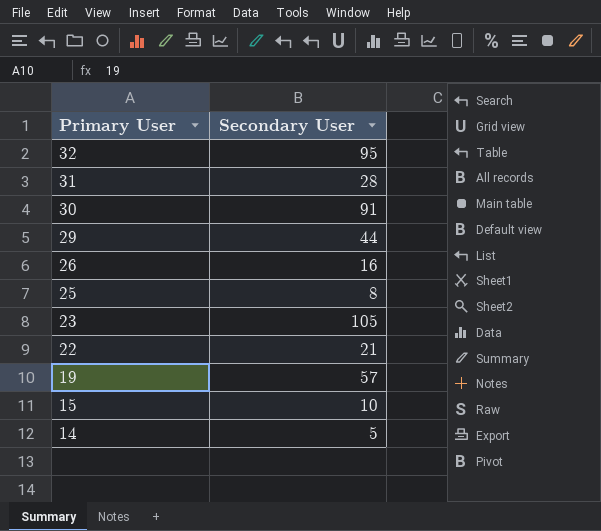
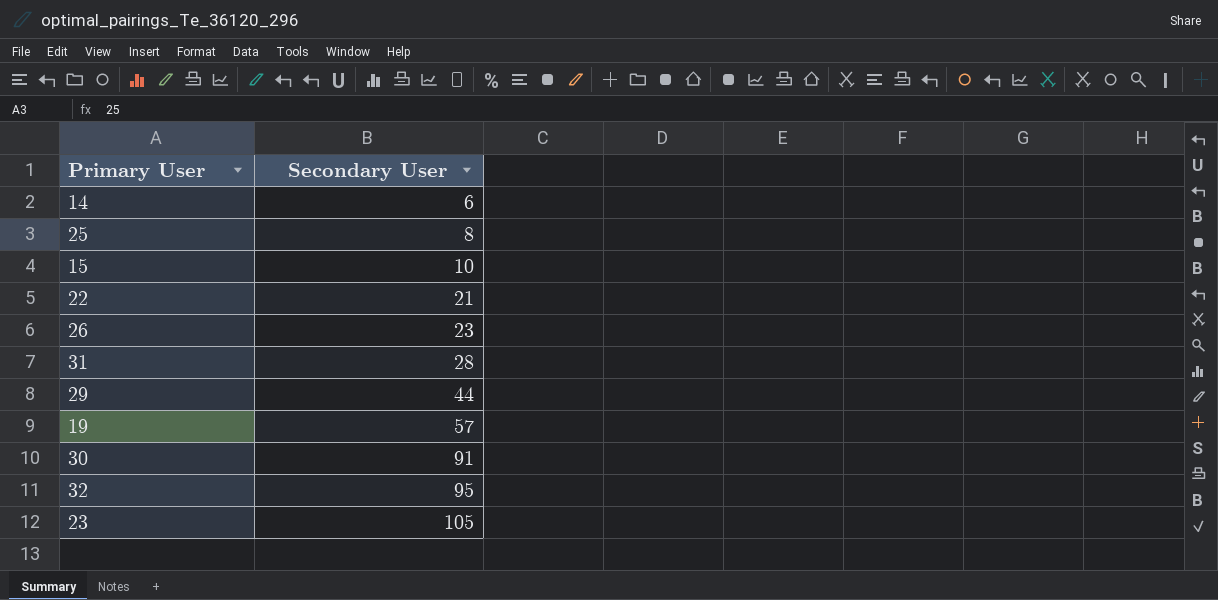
row order: Primary User descending -> Secondary User ascending
14 | Secondary User: 5 -> 6
26 | Secondary User: 16 -> 23

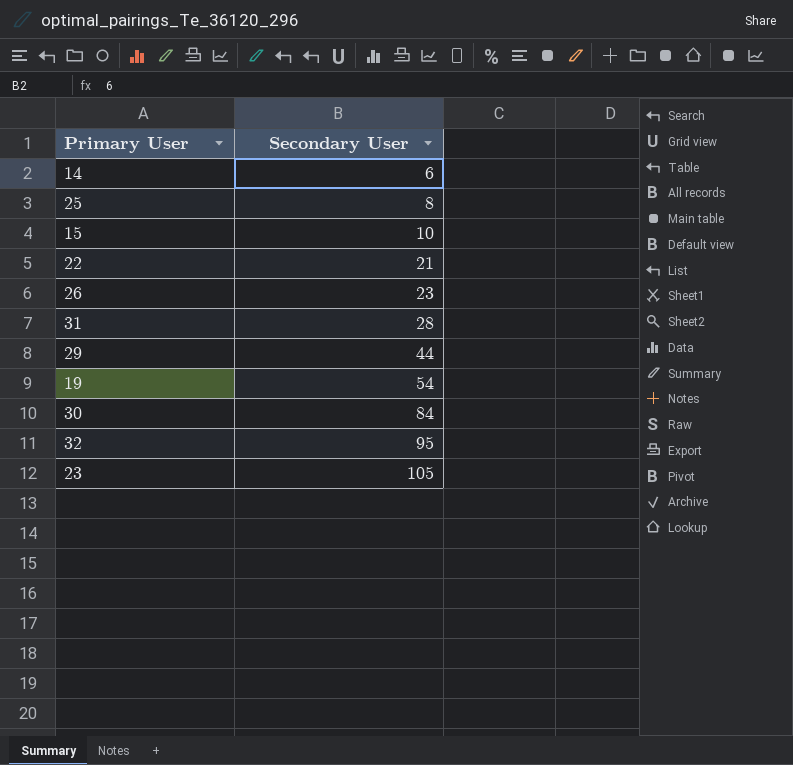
19 | Secondary User: 57 -> 54
30 | Secondary User: 91 -> 84

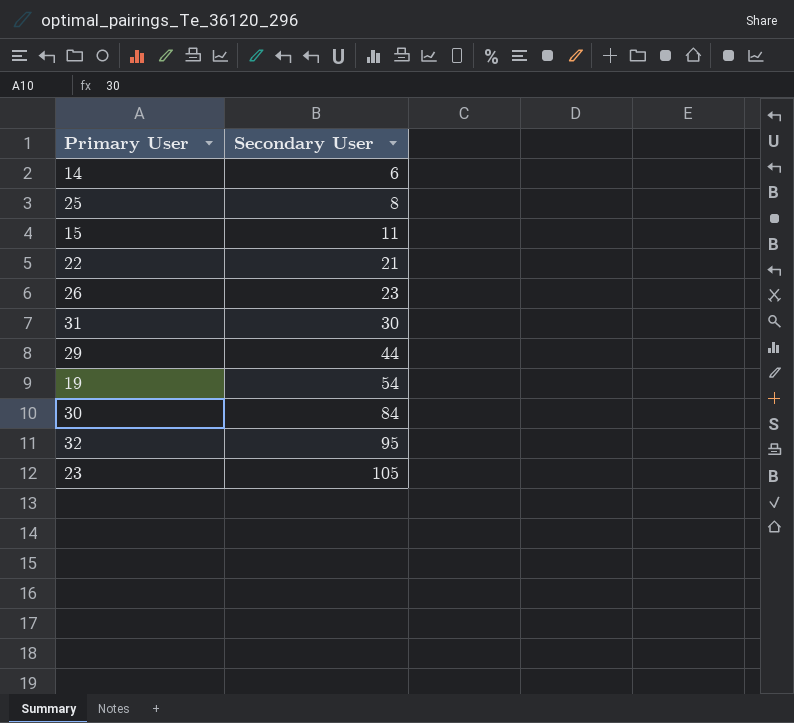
15 | Secondary User: 10 -> 11
31 | Secondary User: 28 -> 30

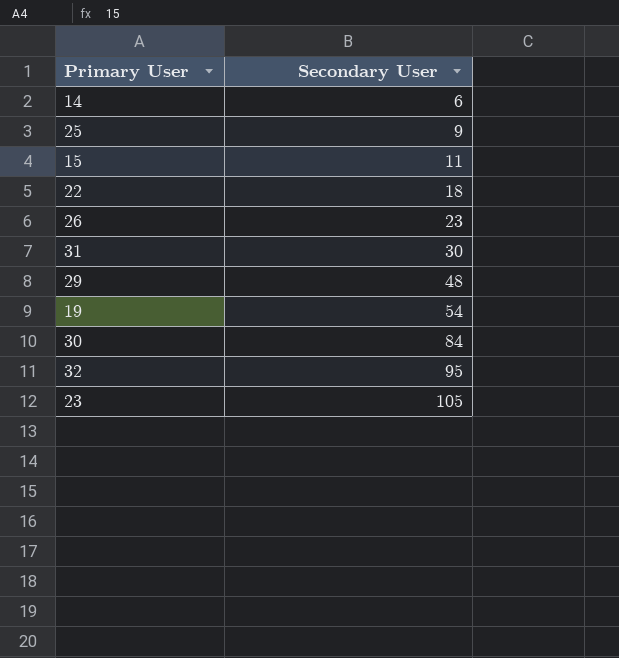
25 | Secondary User: 8 -> 9
22 | Secondary User: 21 -> 18
29 | Secondary User: 44 -> 48

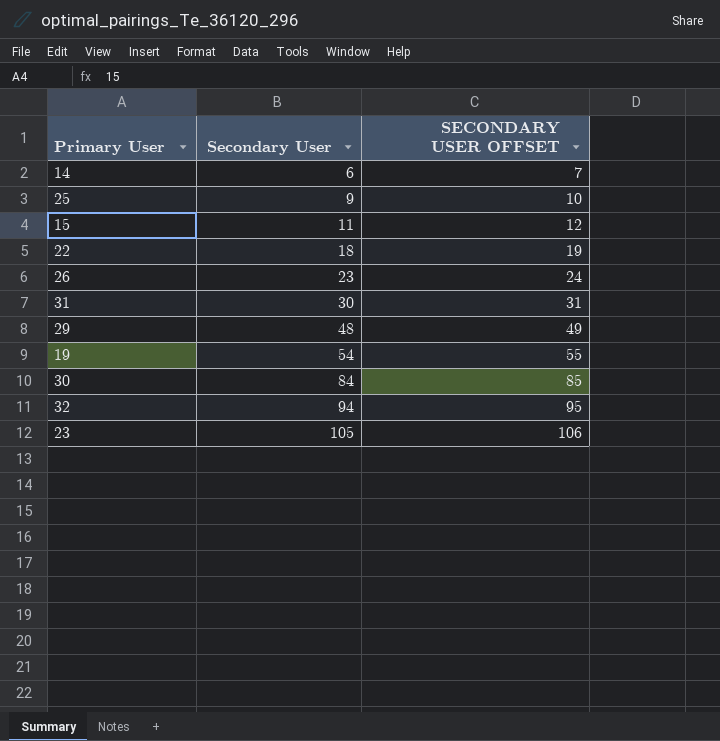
column SECONDARY USER OFFSET | formula: none -> [Secondary User] + 1
32 | Secondary User: 95 -> 94

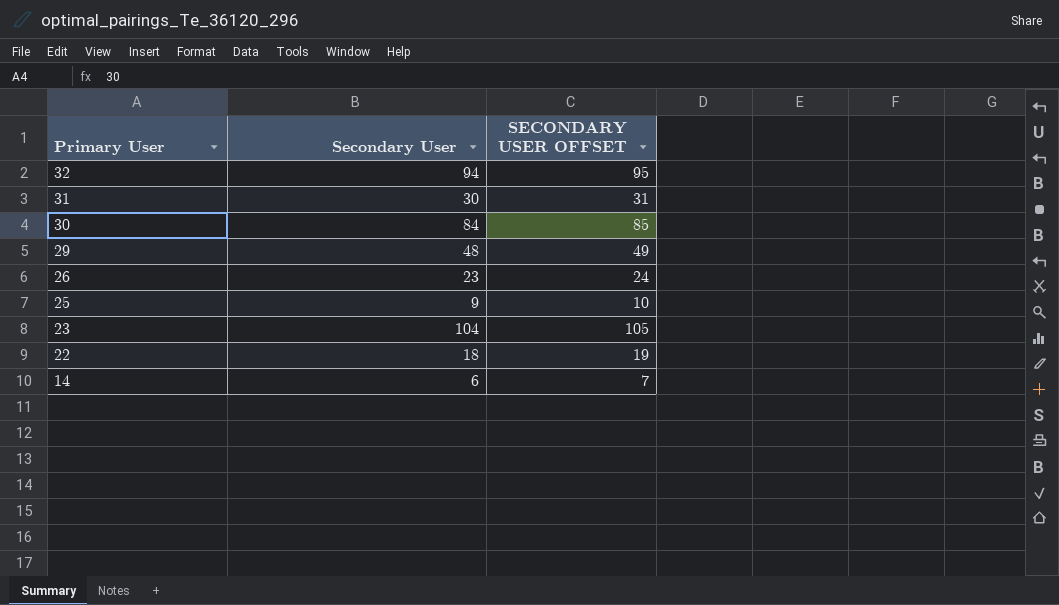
row order: Secondary User ascending -> Primary User descending
row 15: 11 | 12 -> none
row 19: 54 | 55 -> none
23 | Secondary User: 105 -> 104
23 | SECONDARY USER OFFSET: 106 -> 105

